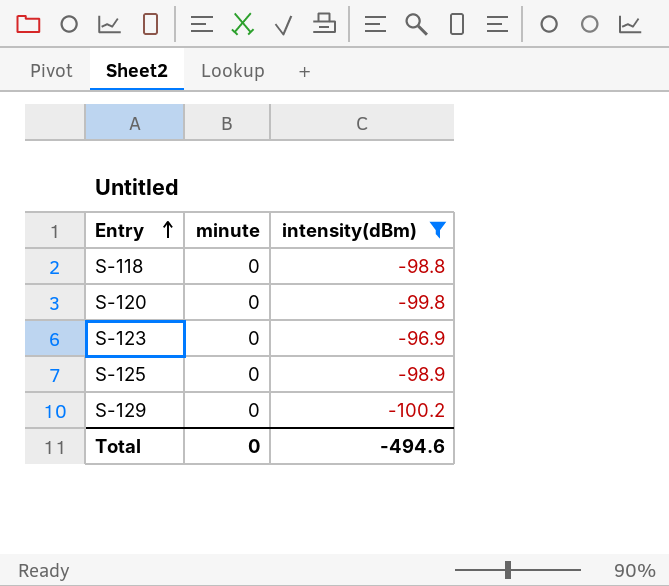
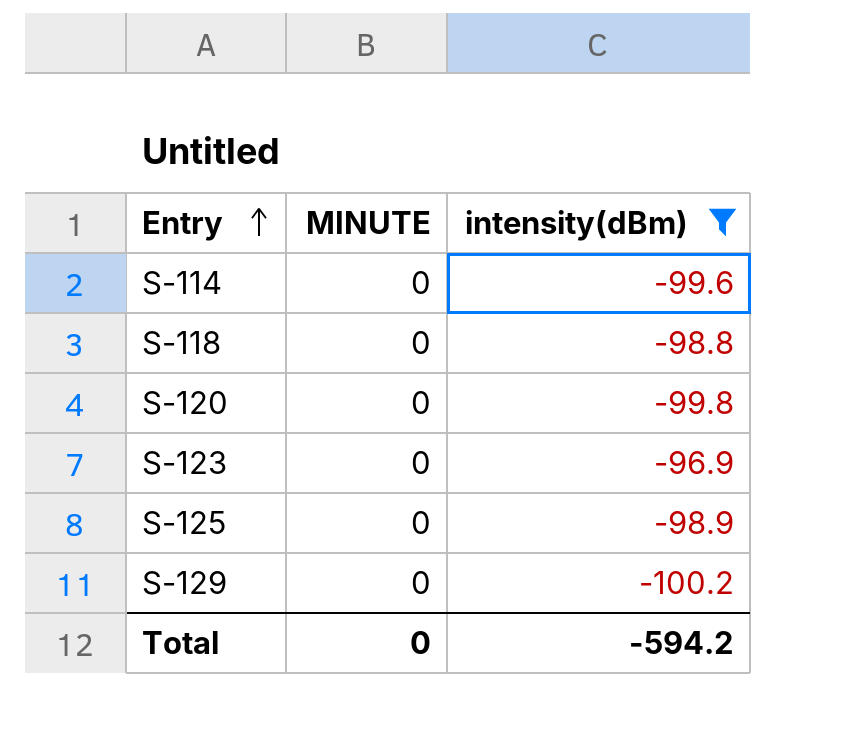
column name: minute -> MINUTE
row S-114: none -> 0 | -99.6
Total | intensity(dBm): -494.6 -> -594.2

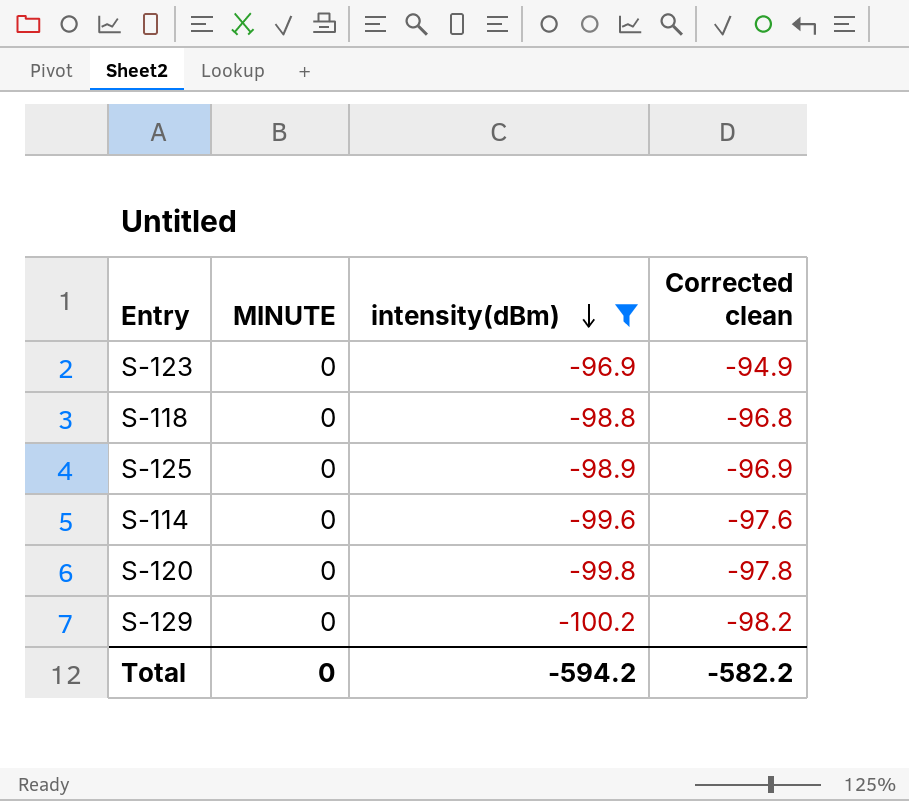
row order: Entry ascending -> intensity(dBm) descending
column Corrected clean | formula: none -> [intensity(dBm)] + 2

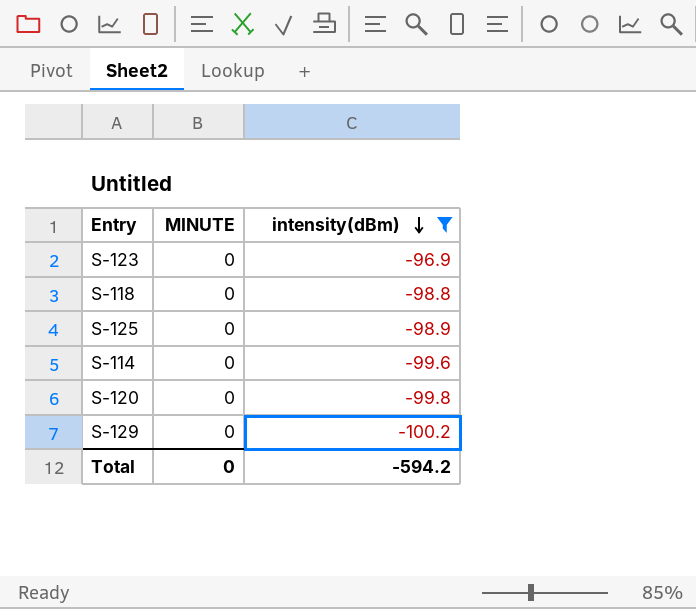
column Corrected clean | formula: [intensity(dBm)] + 2 -> none

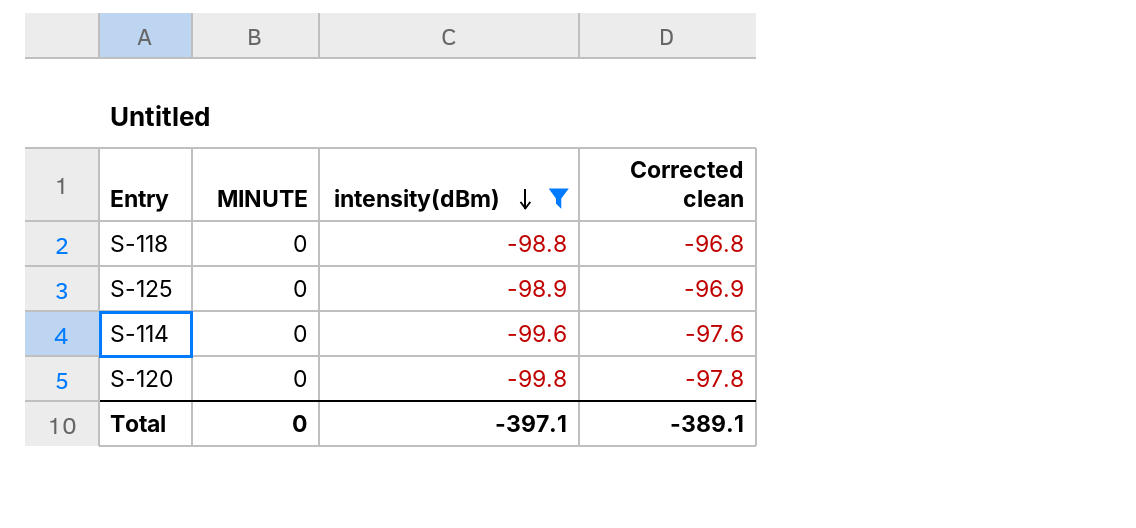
column Corrected clean | formula: none -> [intensity(dBm)] + 2
row S-123: 0 | -96.9 -> none
row S-129: 0 | -100.2 -> none
Total | intensity(dBm): -594.2 -> -397.1

